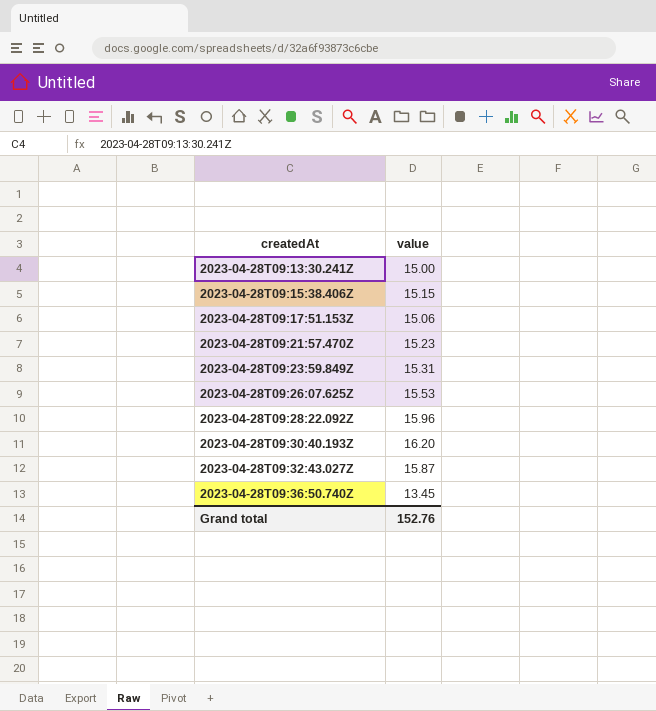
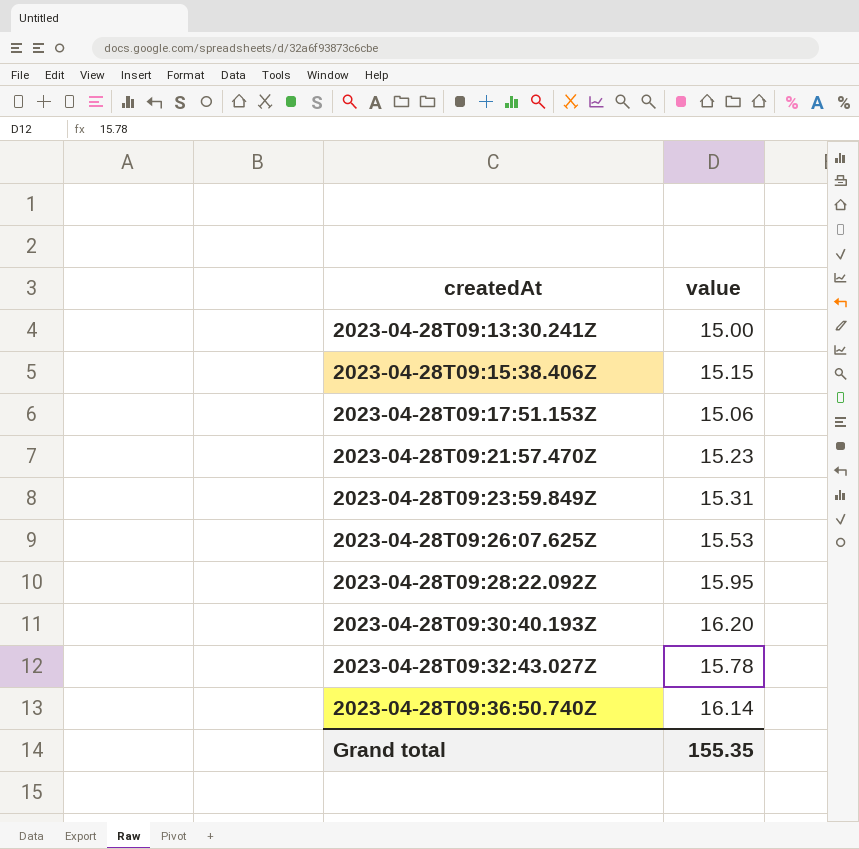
2023-04-28T09:28:22.092Z | value: 15.96 -> 15.95
2023-04-28T09:32:43.027Z | value: 15.87 -> 15.78
2023-04-28T09:36:50.740Z | value: 13.45 -> 16.14
Grand total | value: 152.76 -> 155.35

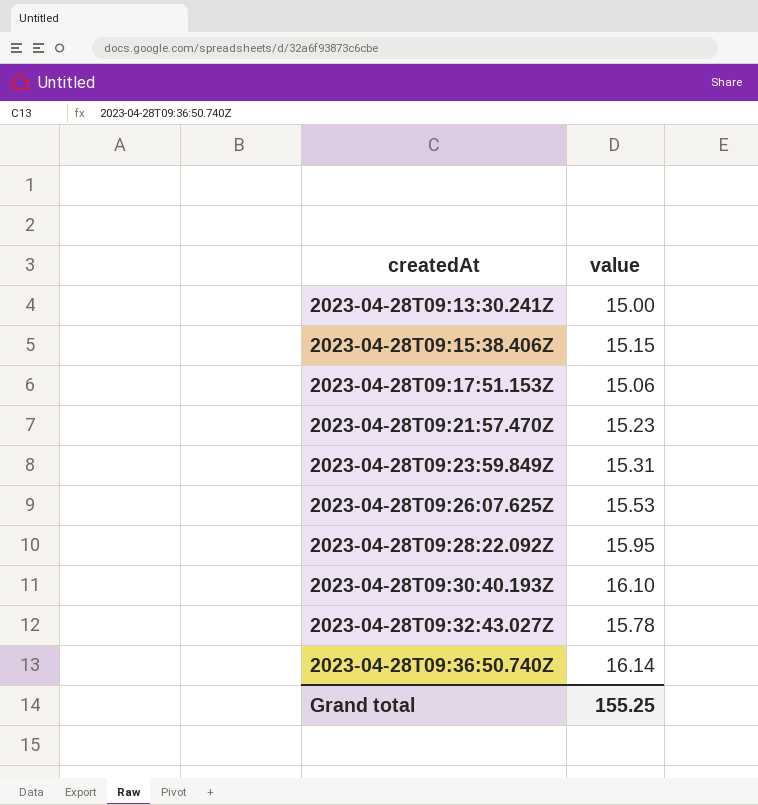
2023-04-28T09:30:40.193Z | value: 16.20 -> 16.10
Grand total | value: 155.35 -> 155.25

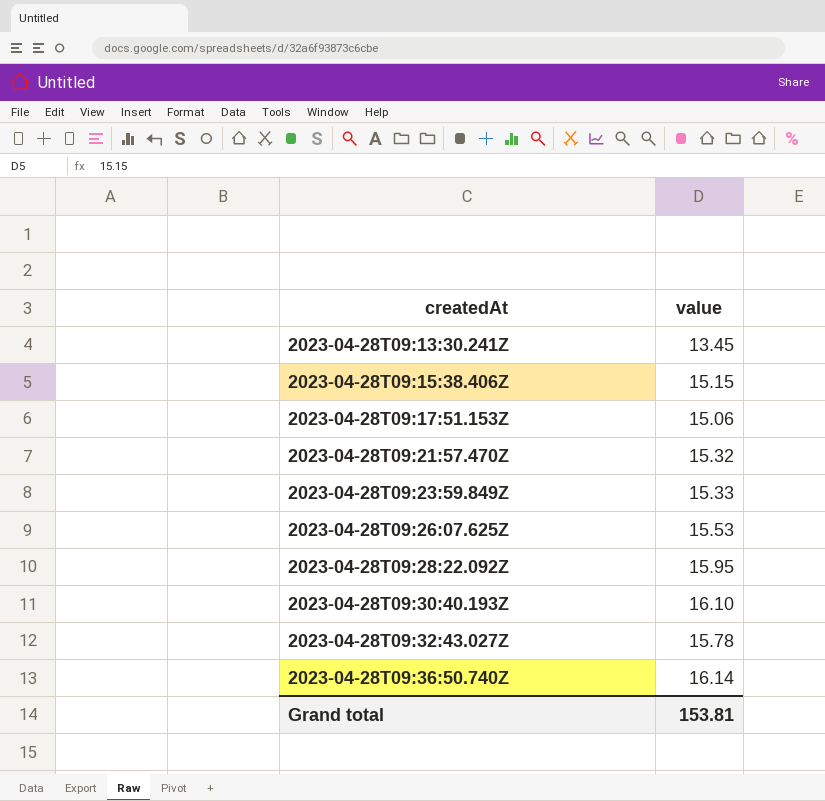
2023-04-28T09:13:30.241Z | value: 15.00 -> 13.45
2023-04-28T09:21:57.470Z | value: 15.23 -> 15.32
2023-04-28T09:23:59.849Z | value: 15.31 -> 15.33
Grand total | value: 155.25 -> 153.81

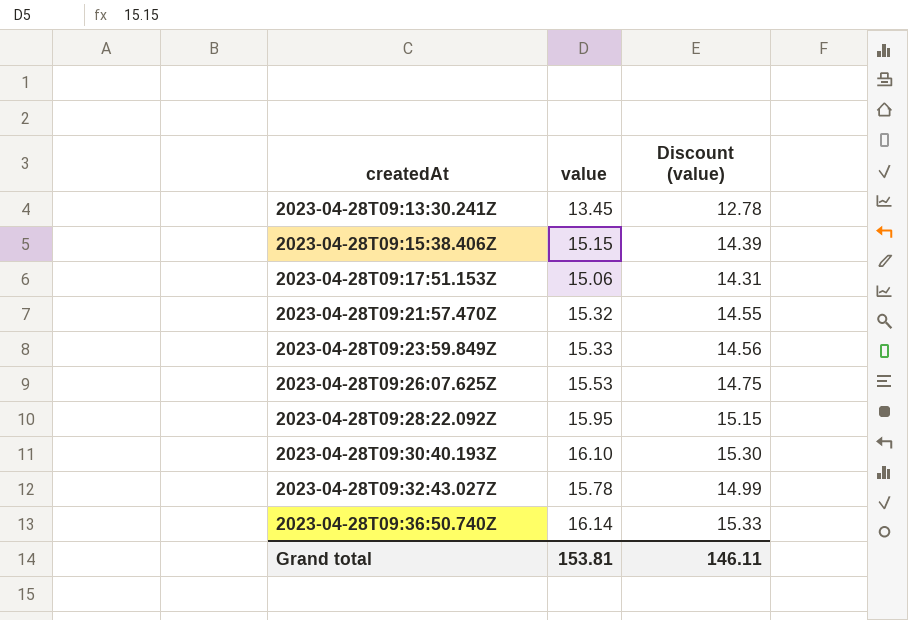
column Discount (value) | formula: none -> [value] * 0.95

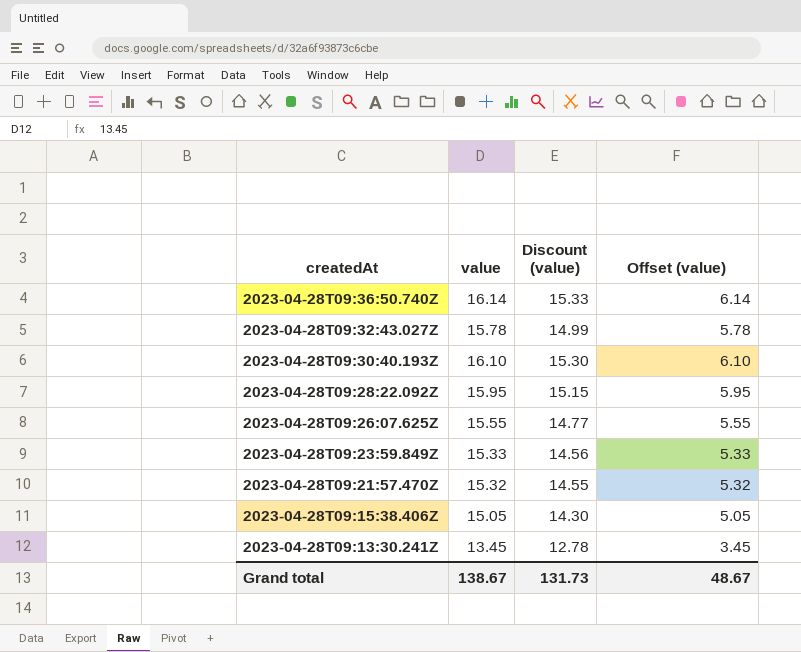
row order: createdAt ascending -> createdAt descending
column Offset (value) | formula: none -> [value] - 10
row 2023-04-28T09:17:51.153Z: 15.06 | 14.31 -> none
2023-04-28T09:26:07.625Z | value: 15.53 -> 15.55
2023-04-28T09:26:07.625Z | Discount (value): 14.75 -> 14.77
2023-04-28T09:15:38.406Z | value: 15.15 -> 15.05
2023-04-28T09:15:38.406Z | Discount (value): 14.39 -> 14.30
Grand total | value: 153.81 -> 138.67
Grand total | Discount (value): 146.11 -> 131.73

